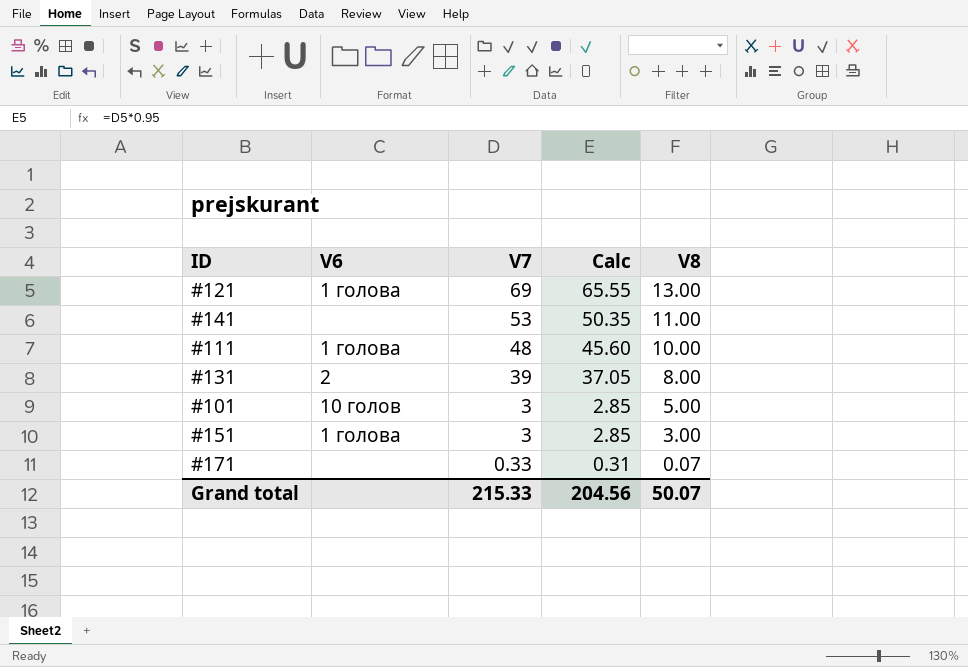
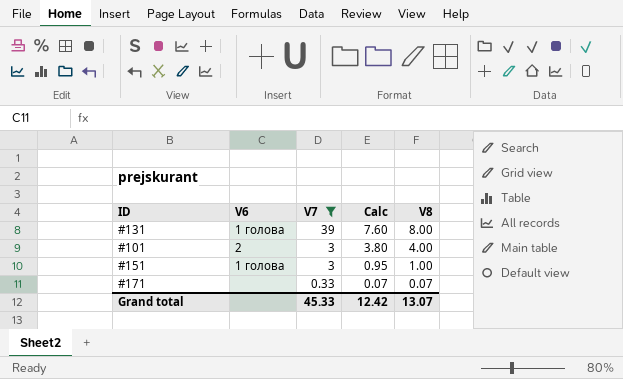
filter: none -> V7 <= 39
column Calc | formula: [V7] * 0.95 -> [V8] * 0.95
#131 | V6: 2 -> 1 голова
#101 | V6: 10 голов -> 2
#101 | V8: 5.00 -> 4.00
#151 | V8: 3.00 -> 1.00
Grand total | V7: 215.33 -> 45.33
Grand total | Calc: 204.56 -> 12.42
Grand total | V8: 50.07 -> 13.07

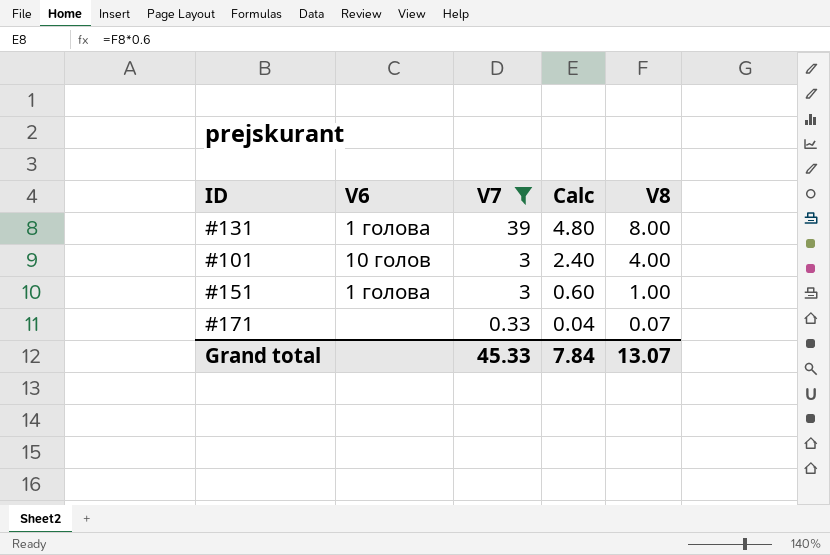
column Calc | formula: [V8] * 0.95 -> [V8] * 0.6
#101 | V6: 2 -> 10 голов
Grand total | Calc: 12.42 -> 7.84

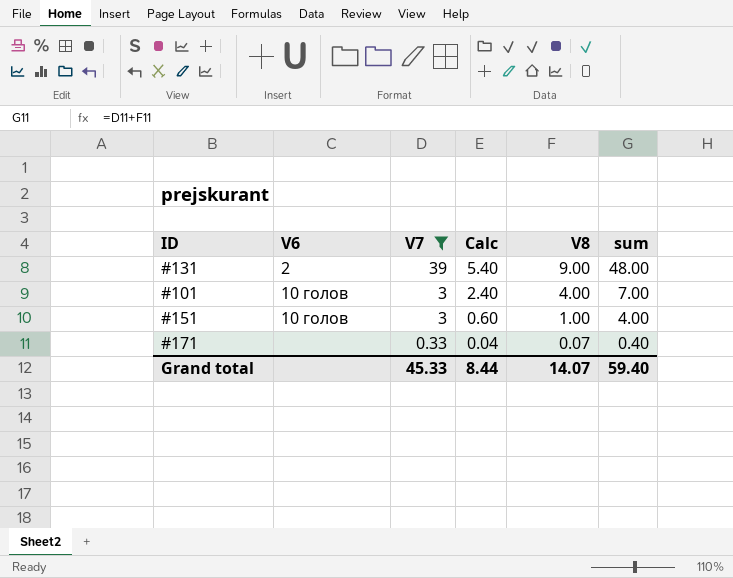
column sum | formula: none -> [V7] + [V8]
#131 | V6: 1 голова -> 2
#131 | Calc: 4.80 -> 5.40
#131 | V8: 8.00 -> 9.00
#151 | V6: 1 голова -> 10 голов
Grand total | Calc: 7.84 -> 8.44
Grand total | V8: 13.07 -> 14.07

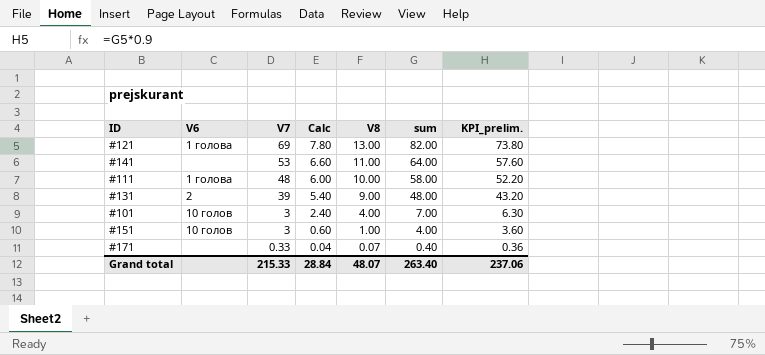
filter: V7 <= 39 -> none
column KPI_prelim. | formula: none -> [sum] * 0.9
Grand total | V7: 45.33 -> 215.33
Grand total | Calc: 8.44 -> 28.84
Grand total | V8: 14.07 -> 48.07
Grand total | sum: 59.40 -> 263.40

